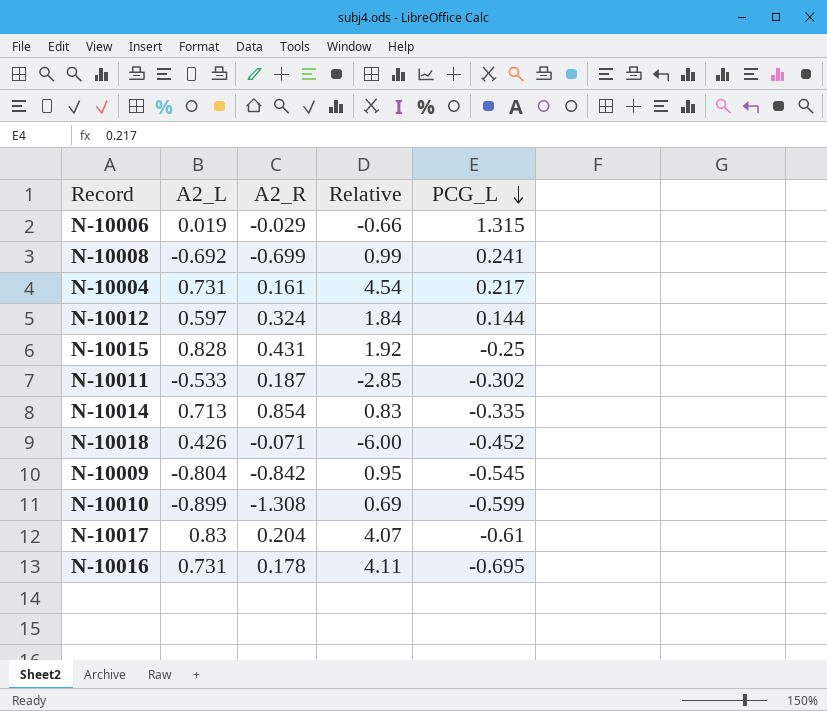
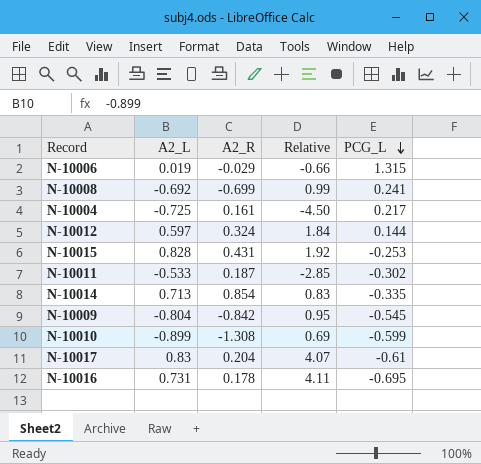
row N-10018: 0.426 | -0.071 | -6.00 | -0.452 -> none
N-10004 | A2_L: 0.731 -> -0.725
N-10004 | Relative: 4.54 -> -4.50
N-10015 | PCG_L: -0.25 -> -0.253

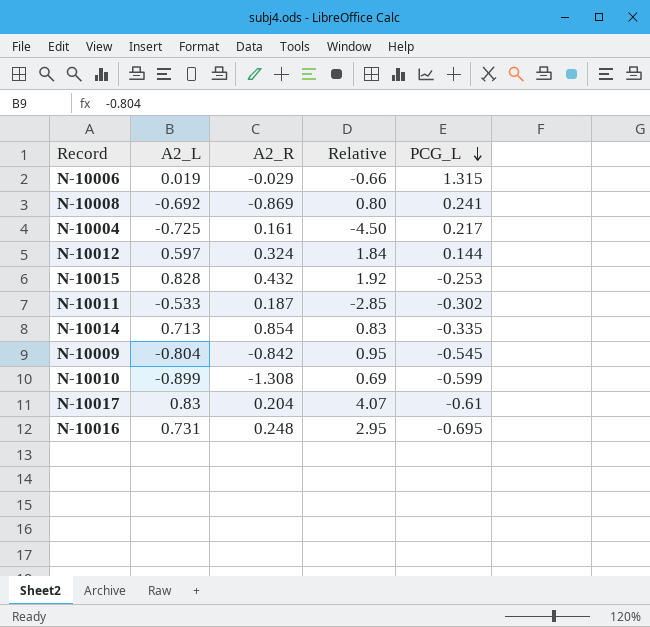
N-10008 | A2_R: -0.699 -> -0.869
N-10008 | Relative: 0.99 -> 0.80
N-10015 | A2_R: 0.431 -> 0.432
N-10016 | A2_R: 0.178 -> 0.248
N-10016 | Relative: 4.11 -> 2.95

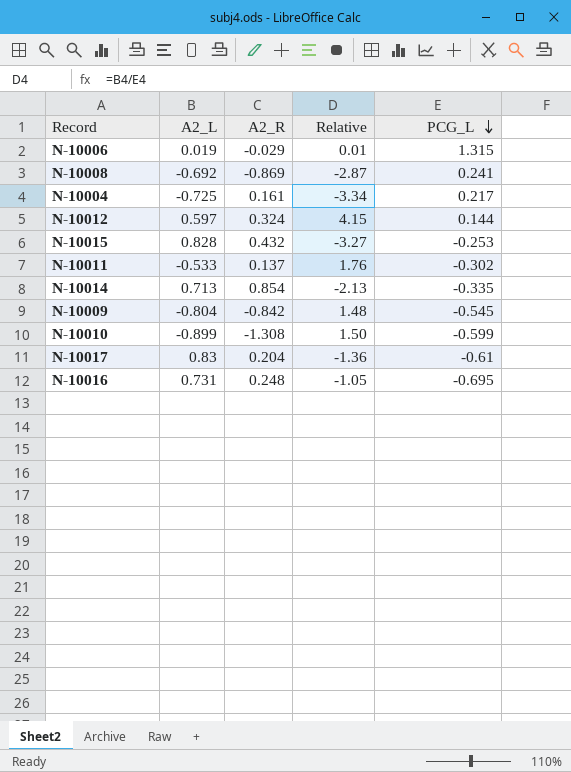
column Relative | formula: [A2_L] / [A2_R] -> [A2_L] / [PCG_L]
N-10011 | A2_R: 0.187 -> 0.137

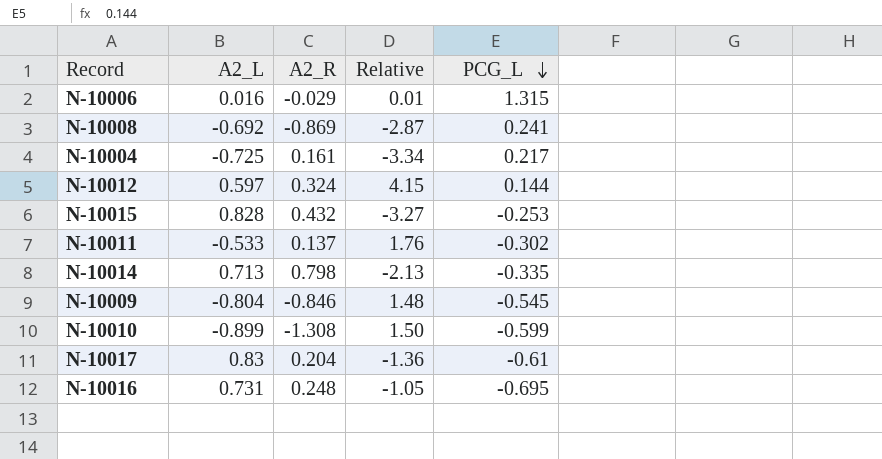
N-10006 | A2_L: 0.019 -> 0.016
N-10014 | A2_R: 0.854 -> 0.798
N-10009 | A2_R: -0.842 -> -0.846

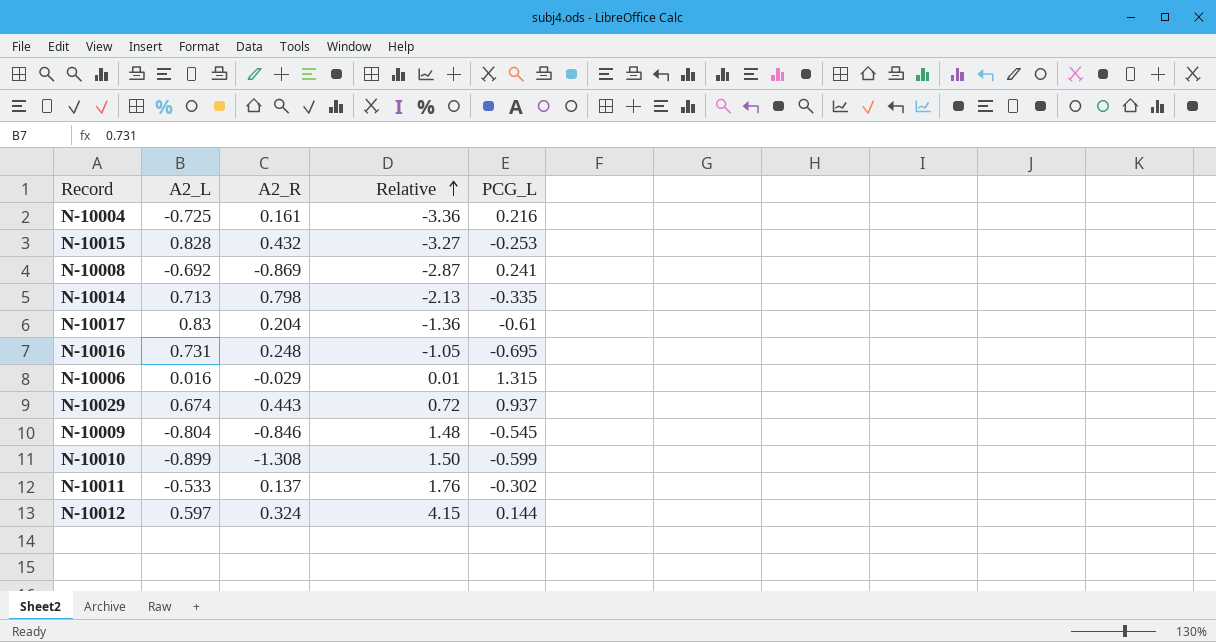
row order: PCG_L descending -> Relative ascending
N-10004 | Relative: -3.34 -> -3.36
N-10004 | PCG_L: 0.217 -> 0.216
row N-10029: none -> 0.674 | 0.443 | 0.72 | 0.937

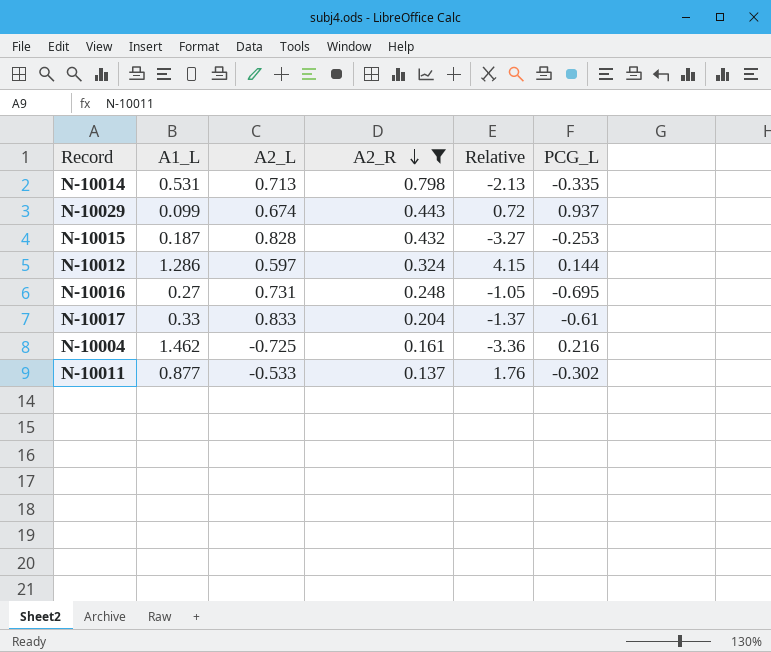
filter: none -> A2_R >= 0.137
row order: Relative ascending -> A2_R descending
column A1_L | position: none -> 2
N-10017 | A2_L: 0.83 -> 0.833
N-10017 | Relative: -1.36 -> -1.37

